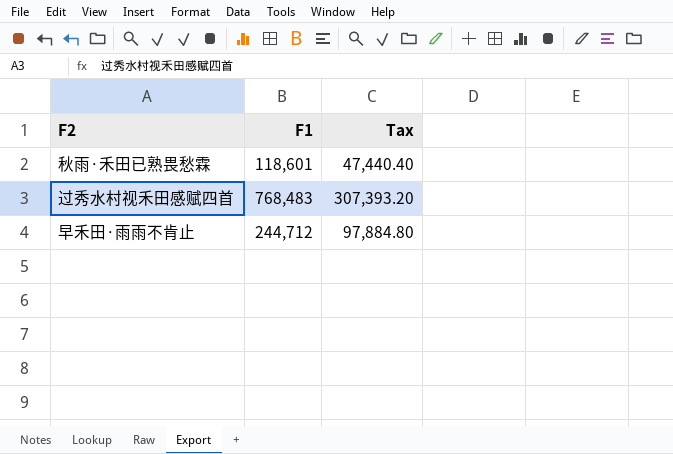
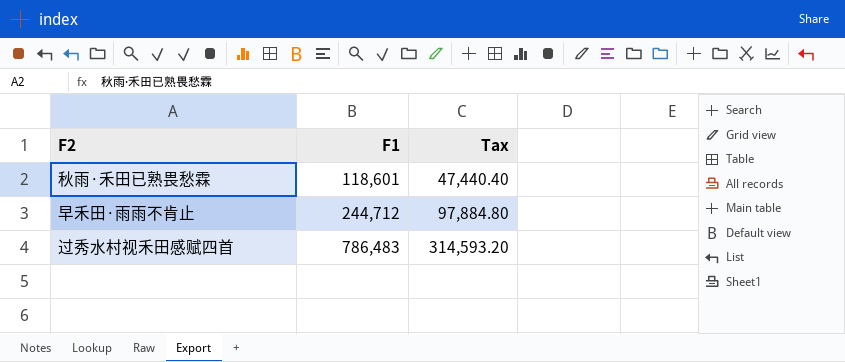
row order: none -> F1 ascending
过秀水村视禾田感赋四首 | F1: 768,483 -> 786,483
过秀水村视禾田感赋四首 | Tax: 307,393.20 -> 314,593.20

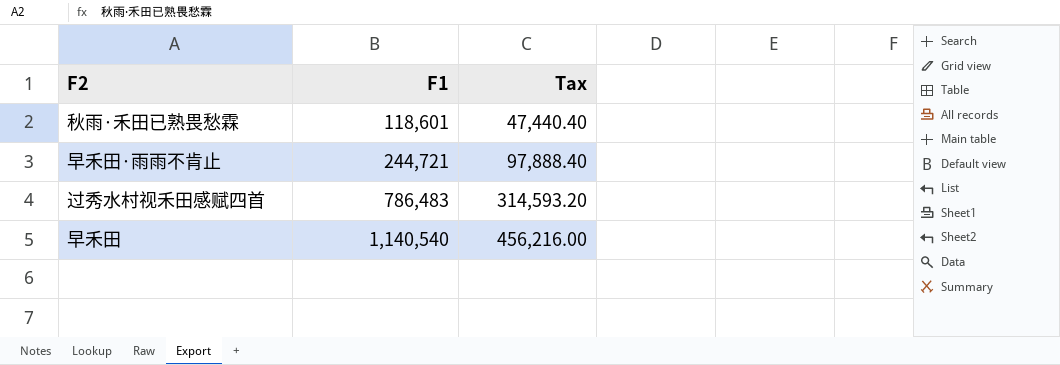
早禾田·雨雨不肯止 | F1: 244,712 -> 244,721
早禾田·雨雨不肯止 | Tax: 97,884.80 -> 97,888.40
row 早禾田: none -> 1,140,540 | 456,216.00

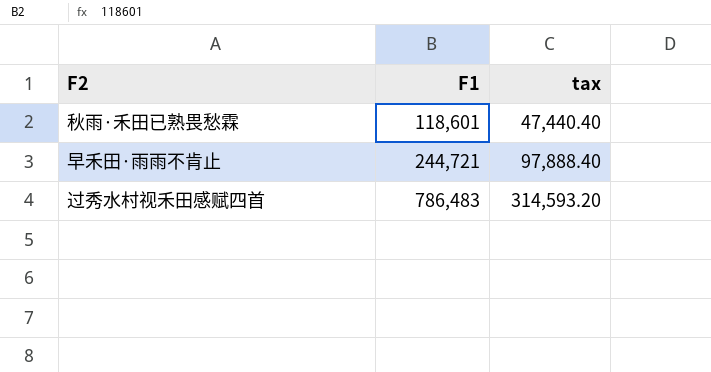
column name: Tax -> tax
row 早禾田: 1,140,540 | 456,216.00 -> none

